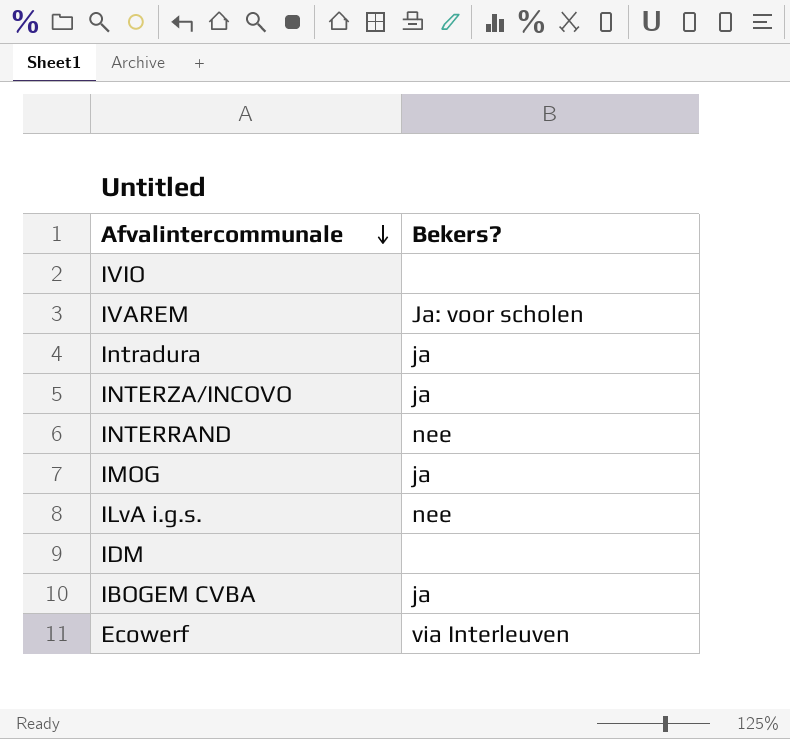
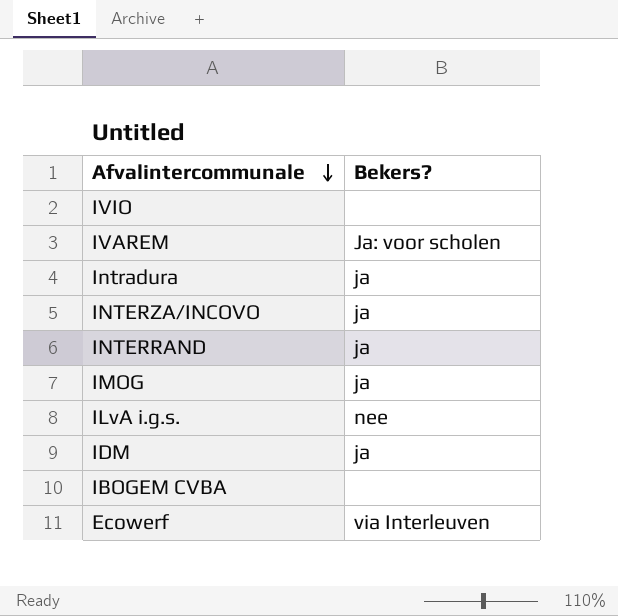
INTERRAND | Bekers?: nee -> ja
IDM | Bekers?: none -> ja
IBOGEM CVBA | Bekers?: ja -> none

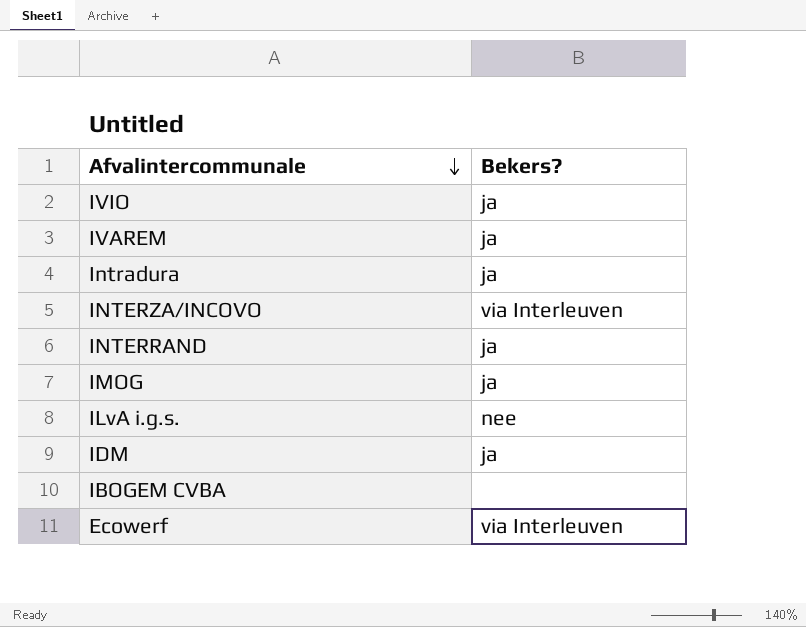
IVIO | Bekers?: none -> ja
IVAREM | Bekers?: Ja: voor scholen -> ja
INTERZA/INCOVO | Bekers?: ja -> via Interleuven

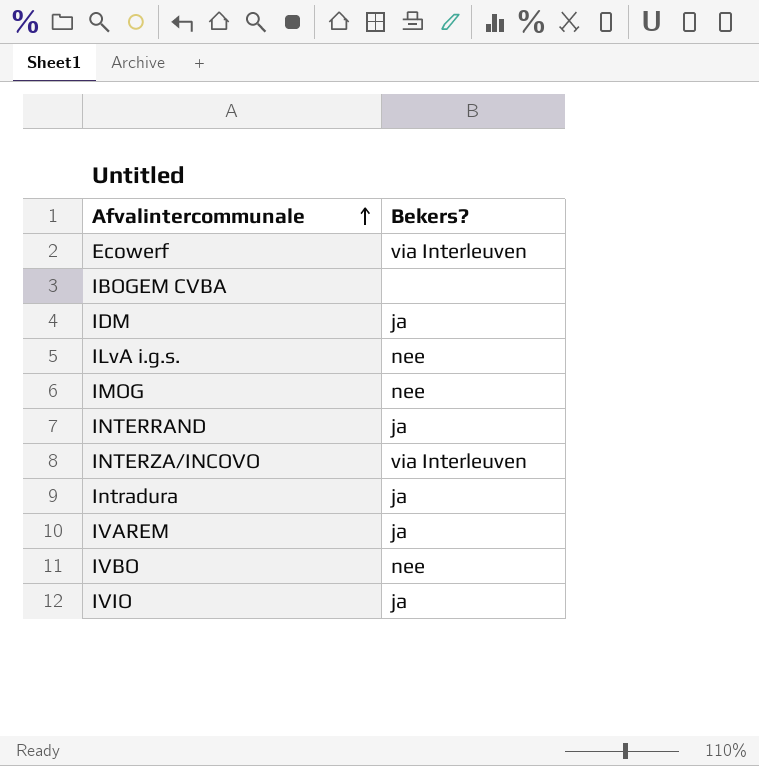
row order: Afvalintercommunale descending -> Afvalintercommunale ascending
IMOG | Bekers?: ja -> nee
row IVBO: none -> nee

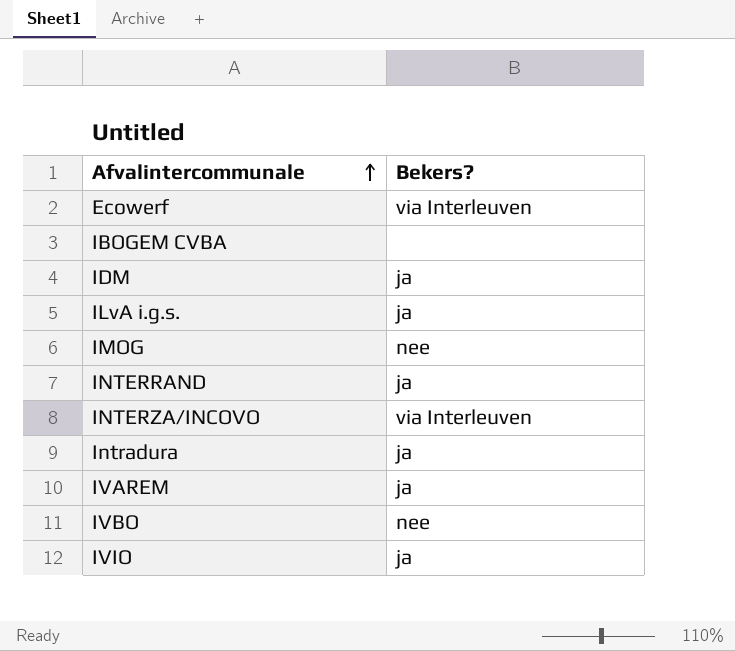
ILvA i.g.s. | Bekers?: nee -> ja

